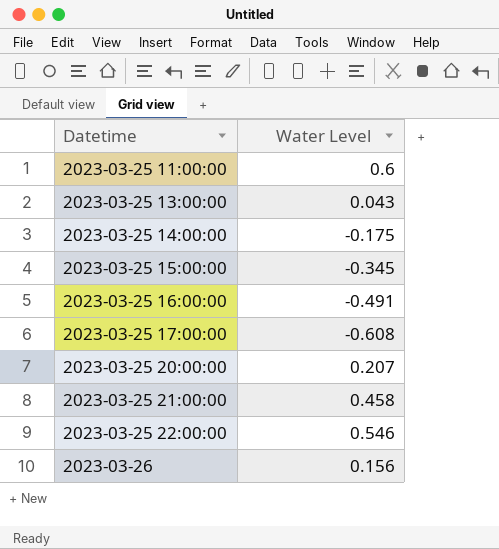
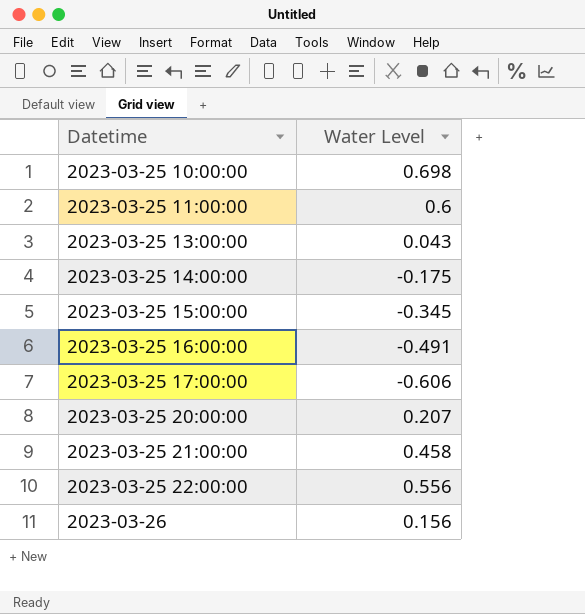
row 2023-03-25 10:00:00: none -> 0.698
2023-03-25 17:00:00 | Water Level: -0.608 -> -0.606
2023-03-25 22:00:00 | Water Level: 0.546 -> 0.556

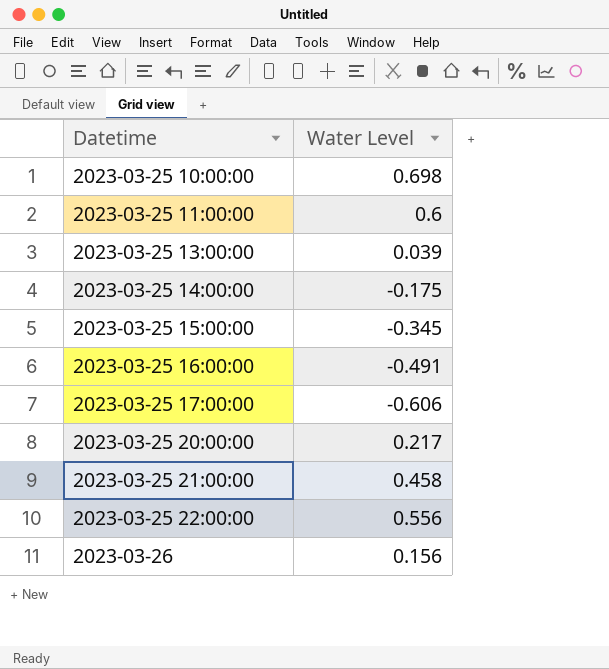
2023-03-25 13:00:00 | Water Level: 0.043 -> 0.039
2023-03-25 20:00:00 | Water Level: 0.207 -> 0.217

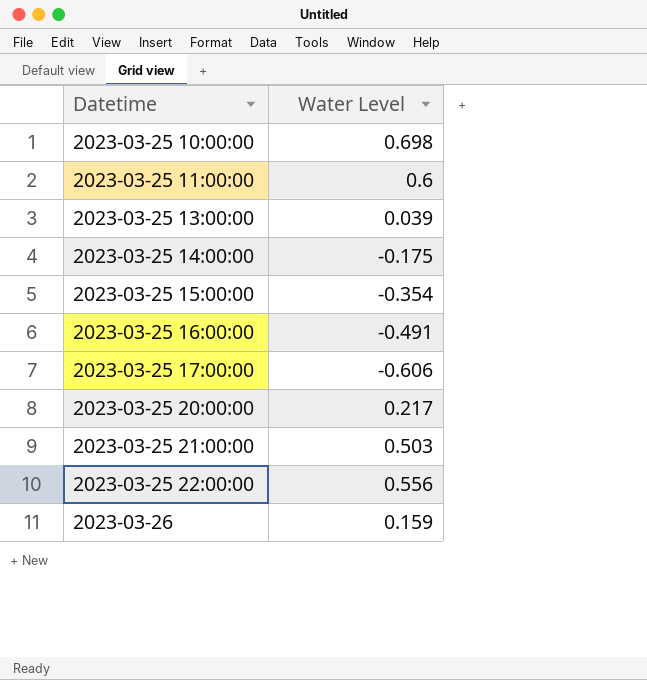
2023-03-25 15:00:00 | Water Level: -0.345 -> -0.354
2023-03-25 21:00:00 | Water Level: 0.458 -> 0.503
2023-03-26 | Water Level: 0.156 -> 0.159

